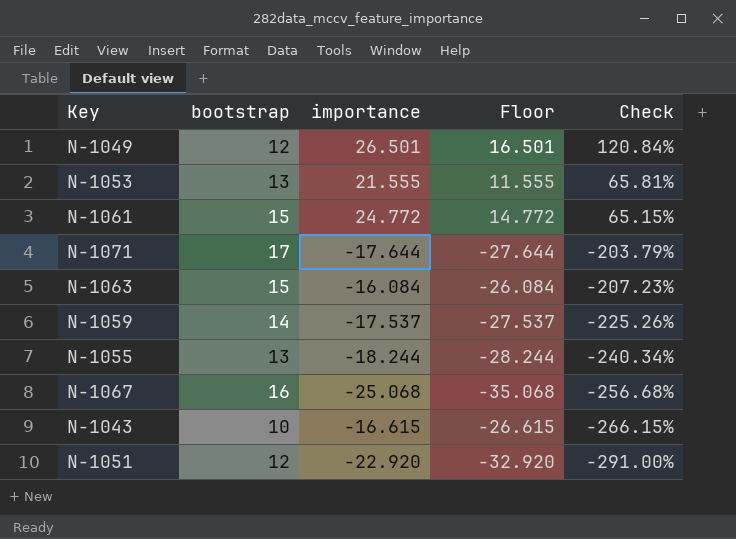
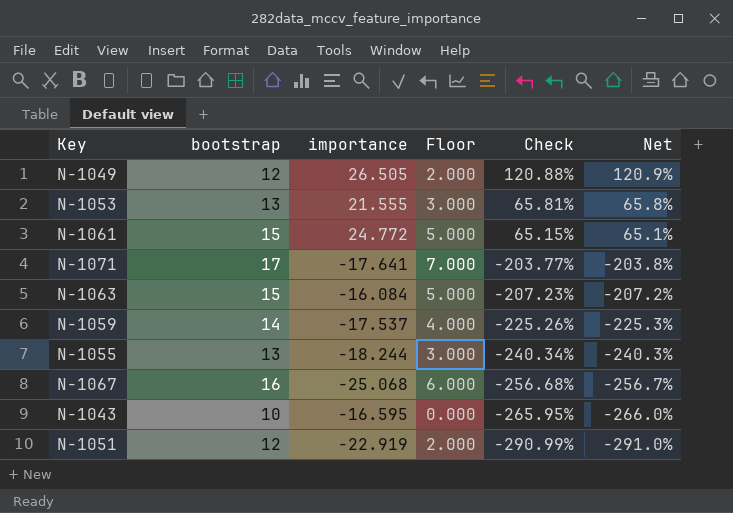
column Floor | formula: [importance] - 10 -> [bootstrap] - 10
column Net | formula: none -> ([importance] - [bootstrap]) / [bootstrap]
N-1049 | importance: 26.501 -> 26.505
N-1049 | Check: 120.84% -> 120.88%
N-1071 | importance: -17.644 -> -17.641
N-1071 | Check: -203.79% -> -203.77%
N-1043 | importance: -16.615 -> -16.595
N-1043 | Check: -266.15% -> -265.95%
N-1051 | importance: -22.920 -> -22.919
N-1051 | Check: -291.00% -> -290.99%

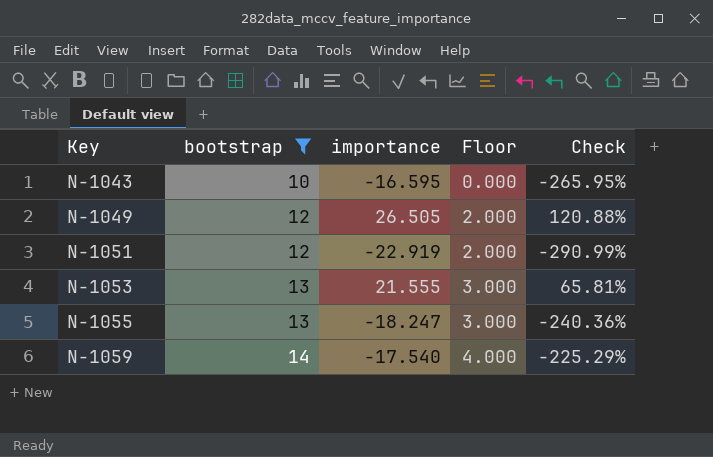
filter: none -> bootstrap <= 14
row order: Check descending -> Key ascending
column Net | formula: ([importance] - [bootstrap]) / [bootstrap] -> none
N-1055 | importance: -18.244 -> -18.247
N-1055 | Check: -240.34% -> -240.36%
N-1059 | importance: -17.537 -> -17.540
N-1059 | Check: -225.26% -> -225.29%

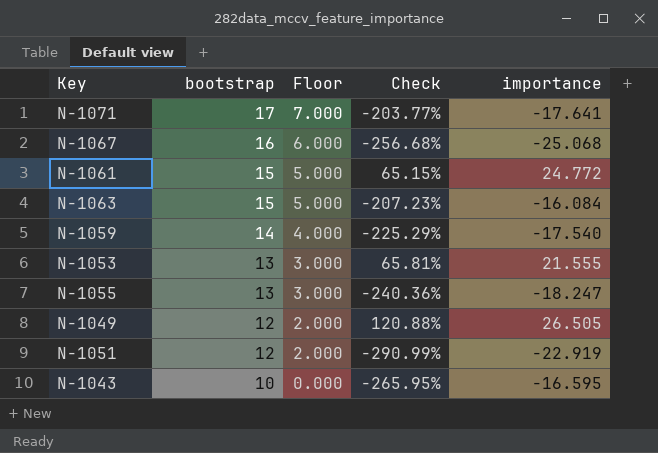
filter: bootstrap <= 14 -> none
row order: Key ascending -> bootstrap descending
column importance | position: 3 -> 5

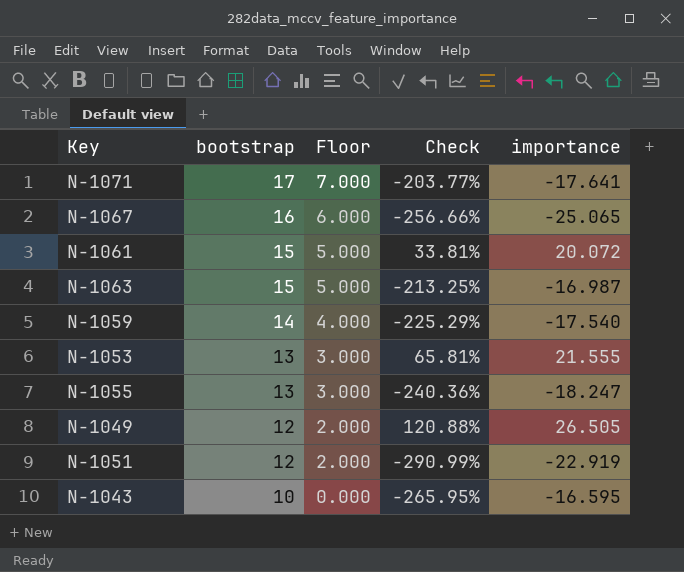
N-1067 | Check: -256.68% -> -256.66%
N-1067 | importance: -25.068 -> -25.065
N-1061 | Check: 65.15% -> 33.81%
N-1061 | importance: 24.772 -> 20.072
N-1063 | Check: -207.23% -> -213.25%
N-1063 | importance: -16.084 -> -16.987

